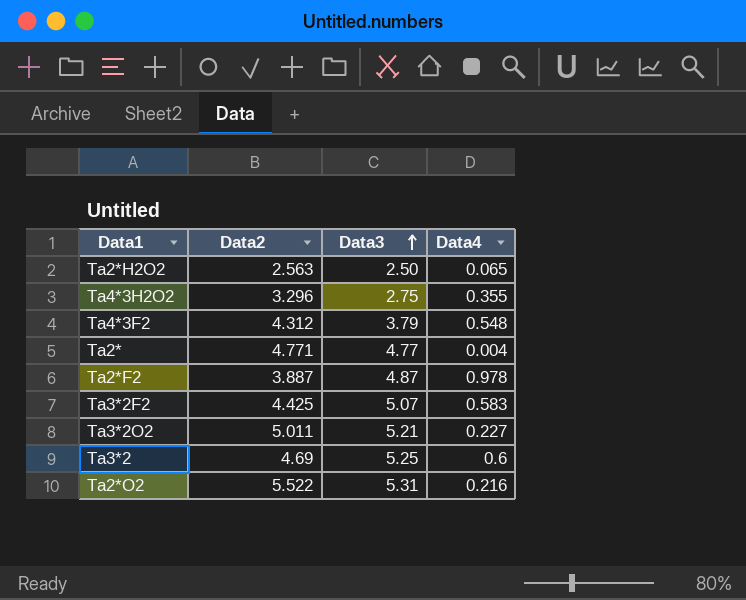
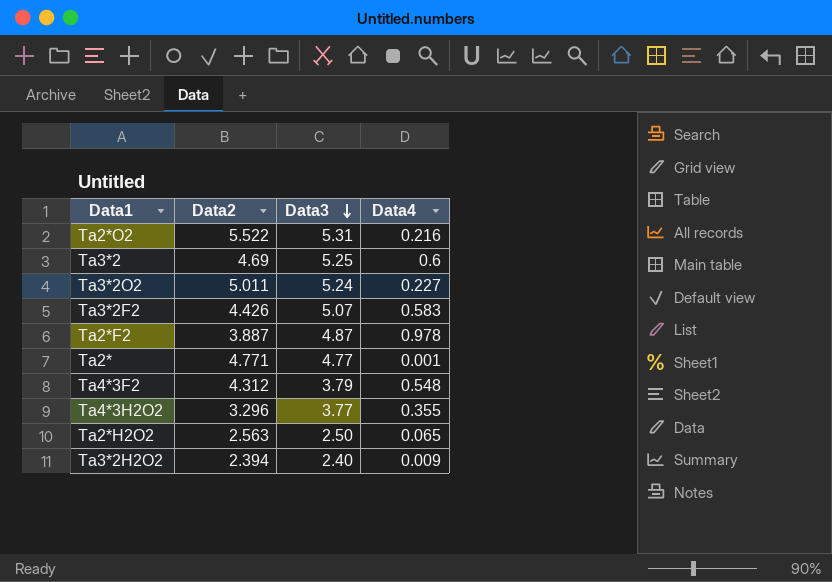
row order: Data3 ascending -> Data3 descending
Ta3*2O2 | Data3: 5.21 -> 5.24
Ta3*2F2 | Data2: 4.425 -> 4.426
Ta2* | Data4: 0.004 -> 0.001
Ta4*3H2O2 | Data3: 2.75 -> 3.77
row Ta3*2H2O2: none -> 2.394 | 2.40 | 0.009

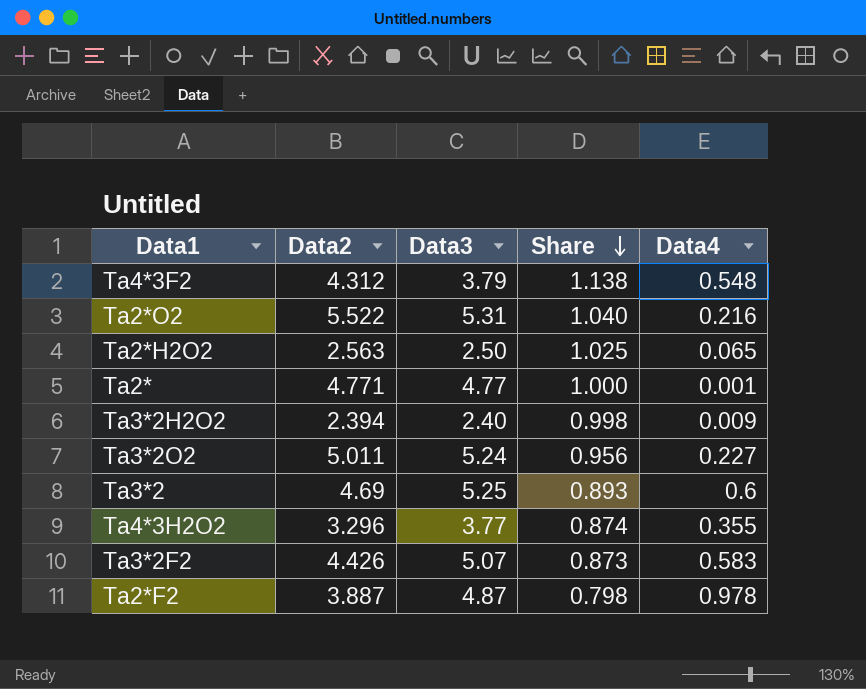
row order: Data3 descending -> Share descending
column Share | formula: none -> [Data2] / [Data3]

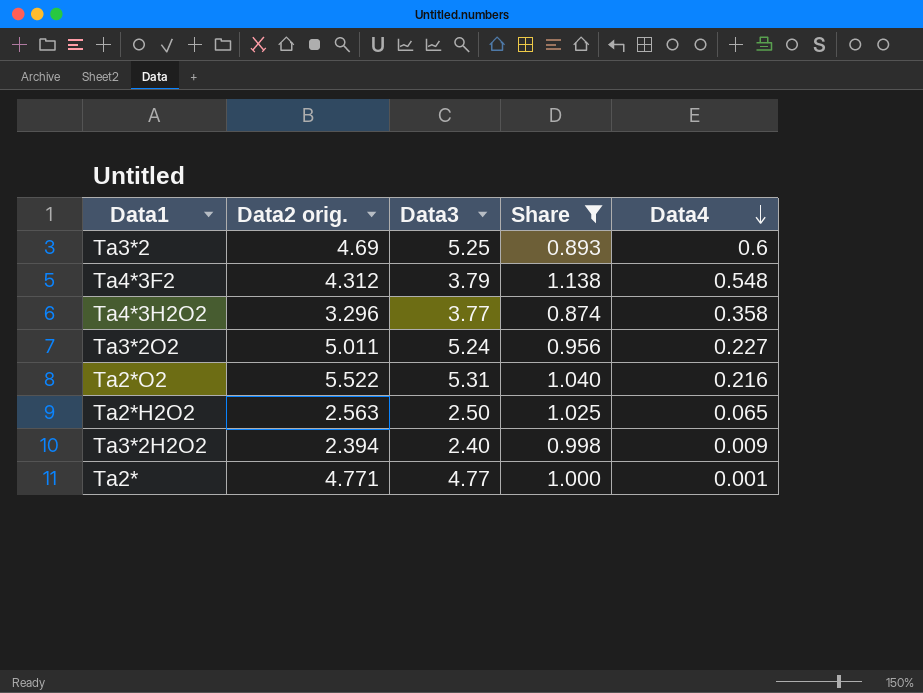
filter: none -> Share >= 0.874
row order: Share descending -> Data4 descending
column name: Data2 -> Data2 orig.
Ta4*3H2O2 | Data4: 0.355 -> 0.358

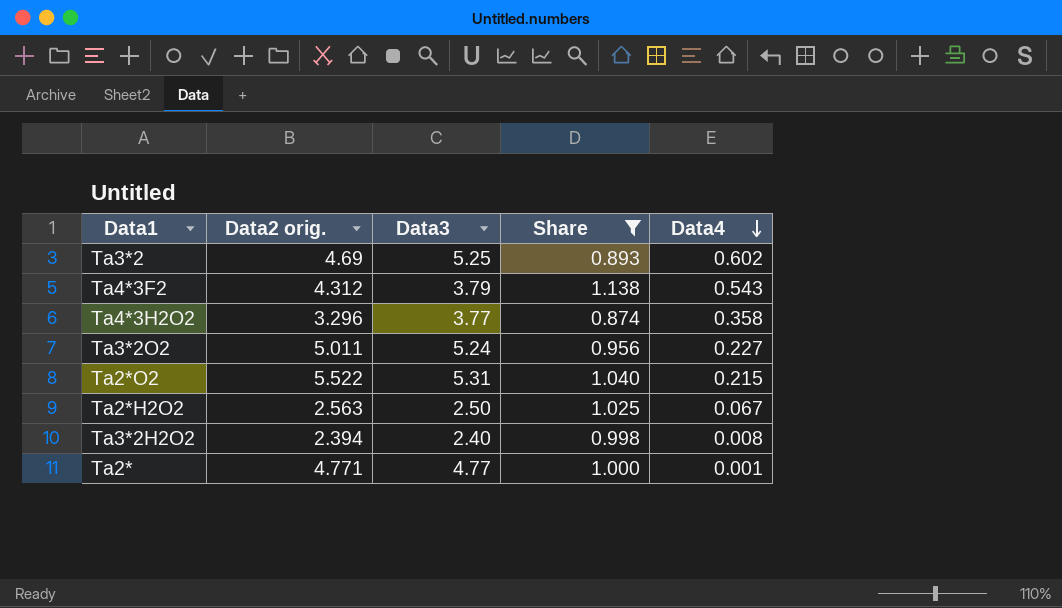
Ta3*2 | Data4: 0.6 -> 0.602
Ta4*3F2 | Data4: 0.548 -> 0.543
Ta2*O2 | Data4: 0.216 -> 0.215
Ta2*H2O2 | Data4: 0.065 -> 0.067
Ta3*2H2O2 | Data4: 0.009 -> 0.008

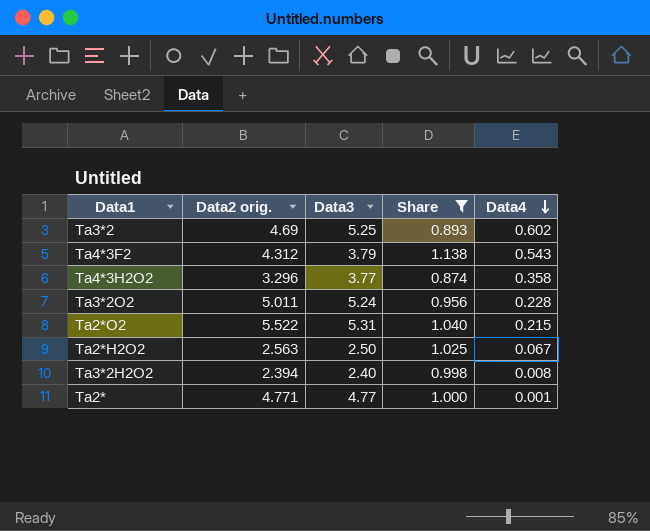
Ta3*2O2 | Data4: 0.227 -> 0.228

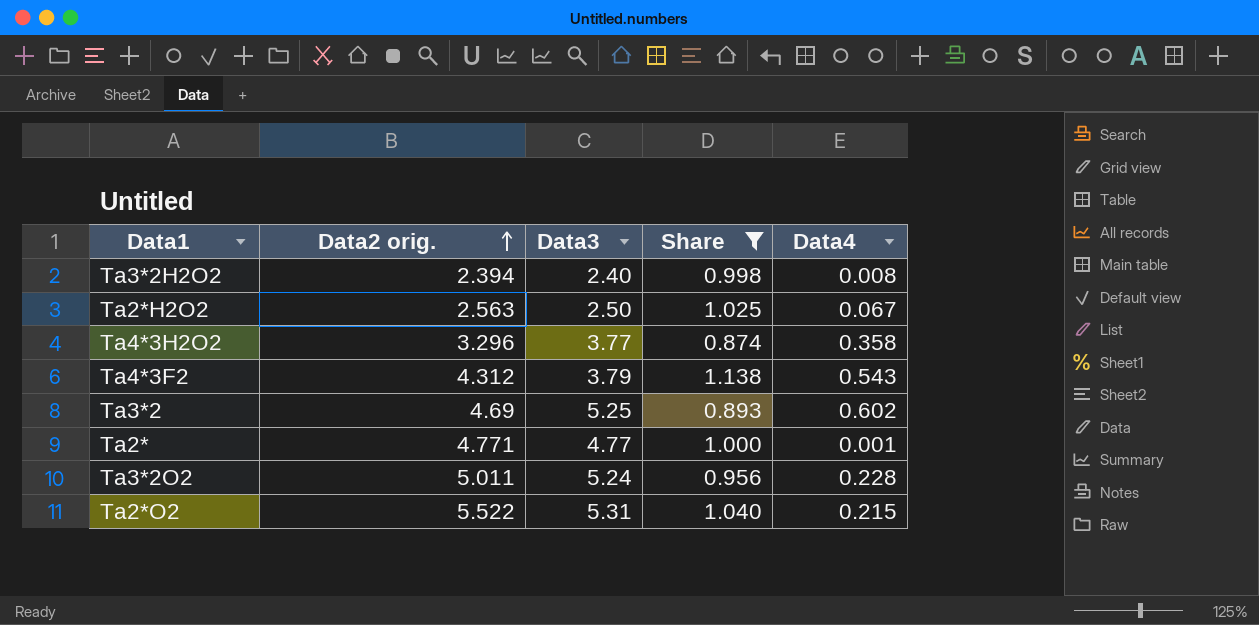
row order: Data4 descending -> Data2 orig. ascending

